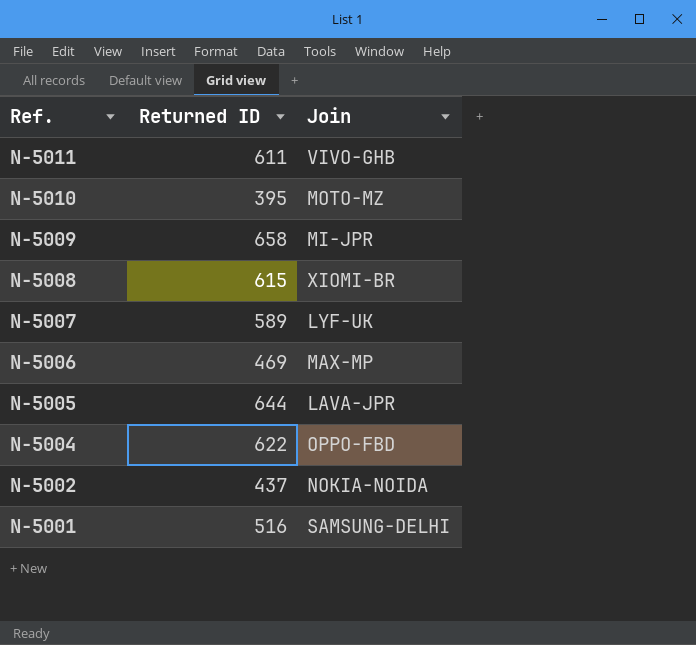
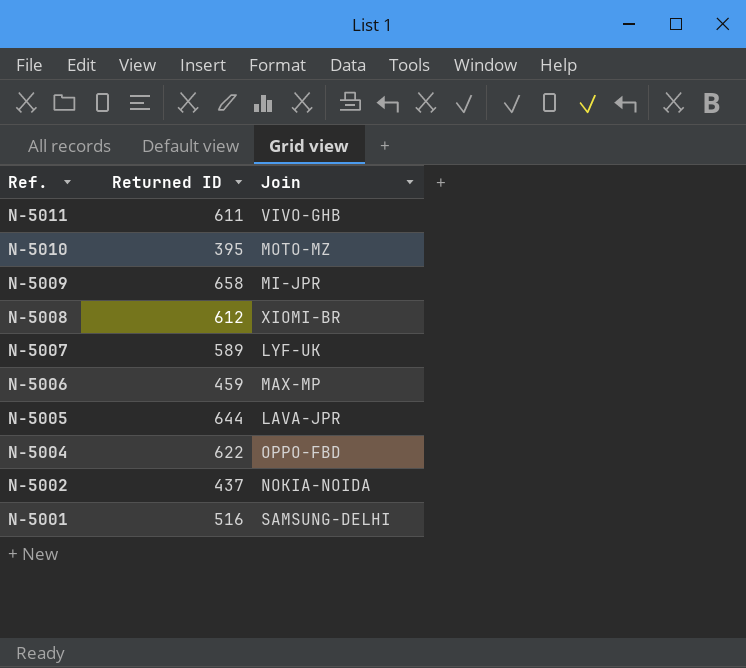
N-5008 | Returned ID: 615 -> 612
N-5006 | Returned ID: 469 -> 459

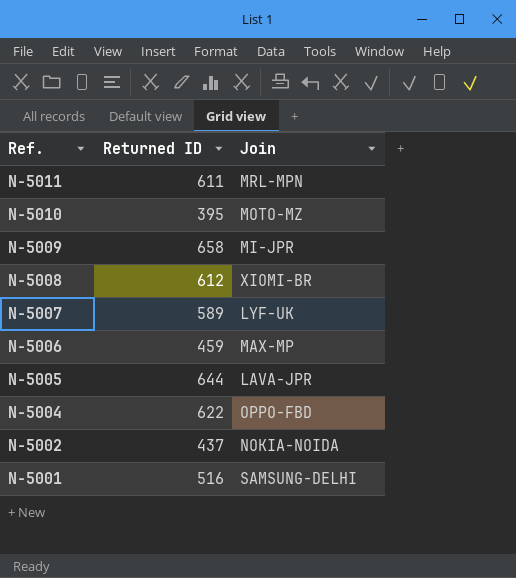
N-5011 | Join: VIVO-GHB -> MRL-MPN

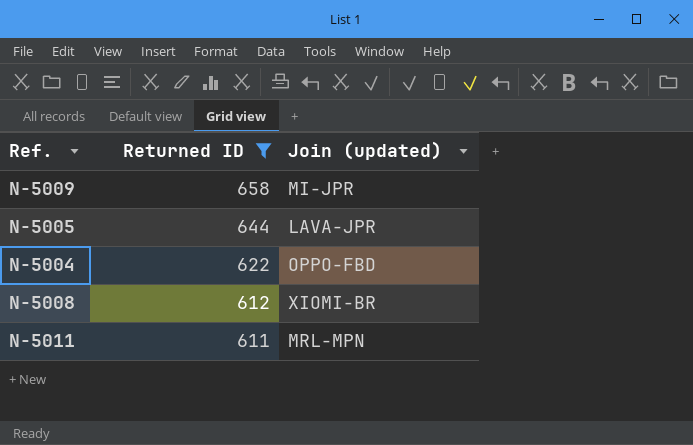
filter: none -> Returned ID >= 611
row order: Ref. descending -> Returned ID descending
column name: Join -> Join (updated)

